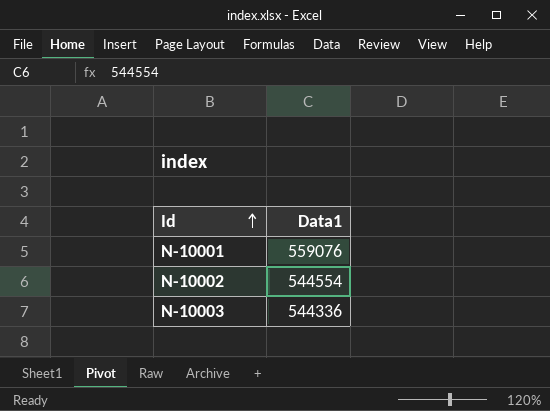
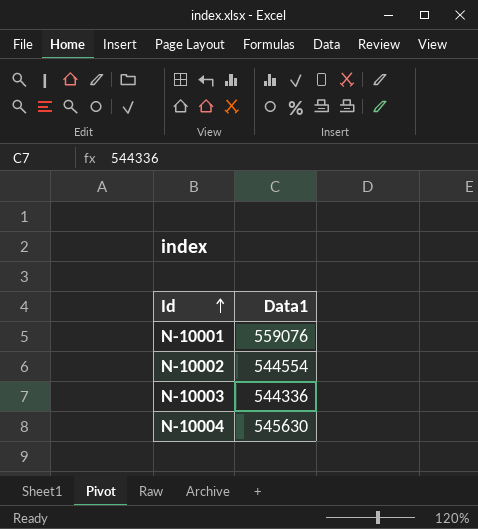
row N-10004: none -> 545630

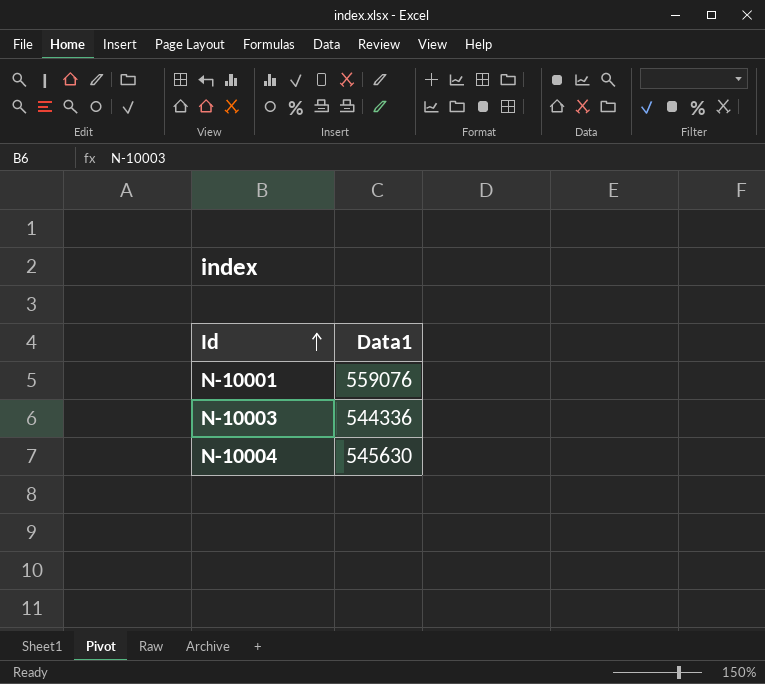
row N-10002: 544554 -> none

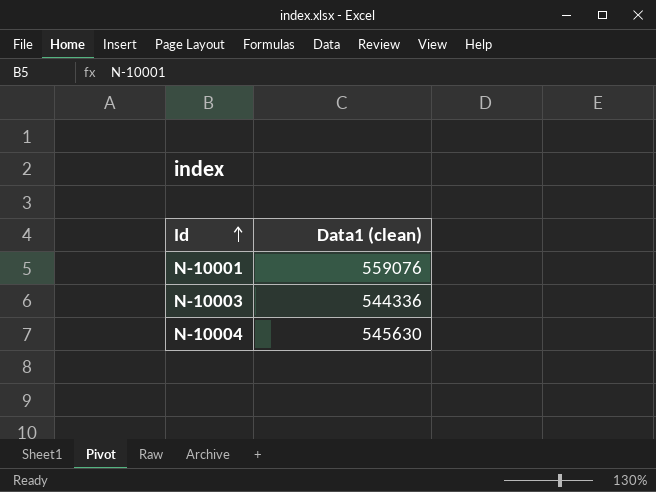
column name: Data1 -> Data1 (clean)

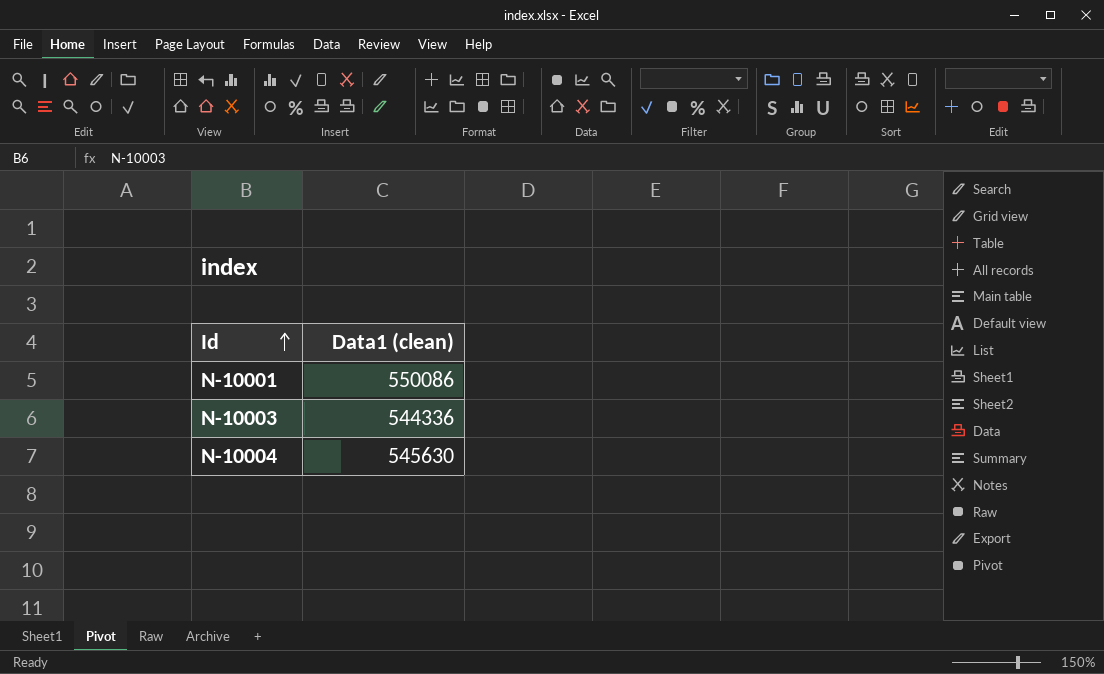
N-10001 | Data1 (clean): 559076 -> 550086

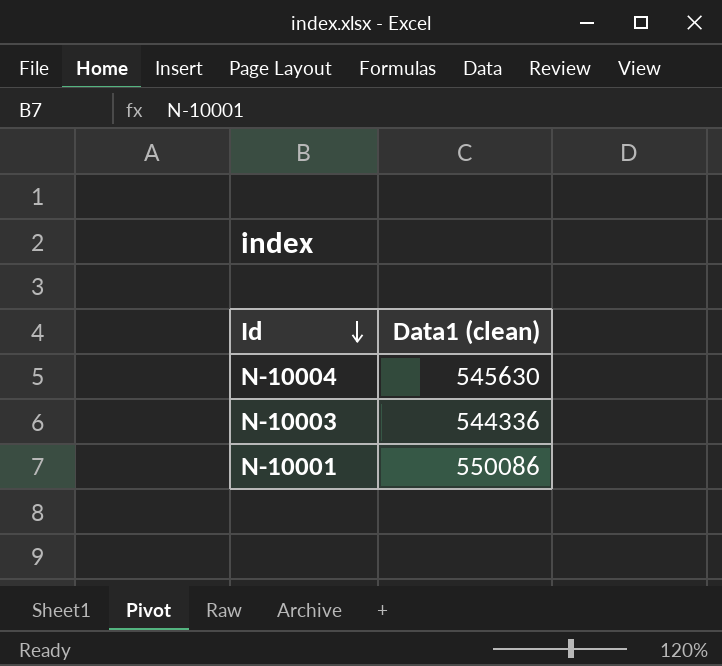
row order: Id ascending -> Id descending

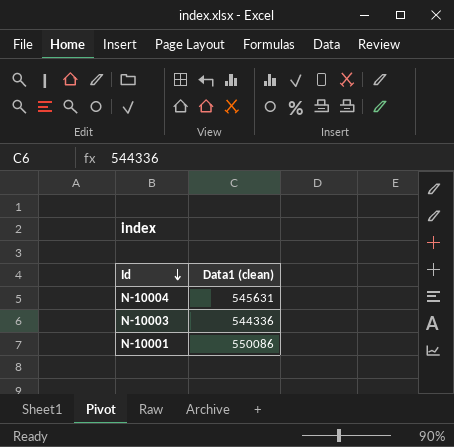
N-10004 | Data1 (clean): 545630 -> 545631

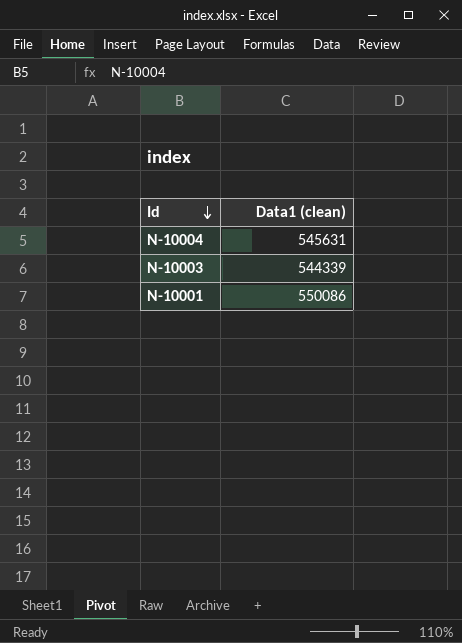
N-10003 | Data1 (clean): 544336 -> 544339

